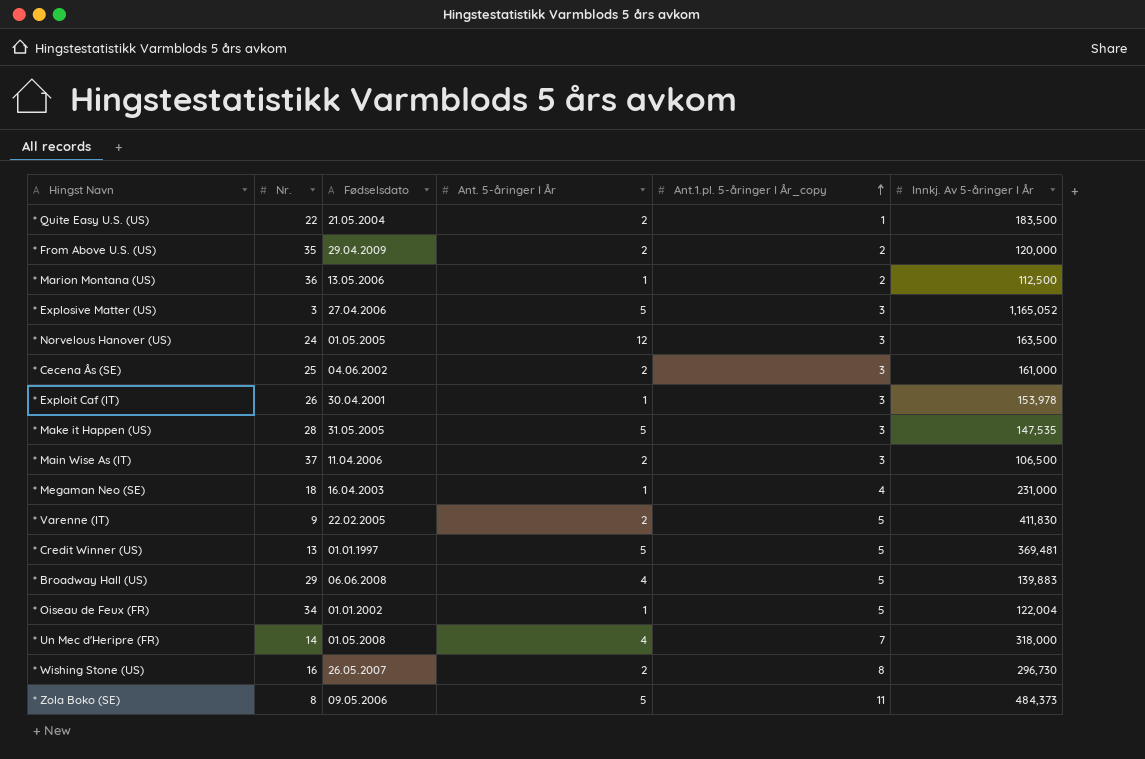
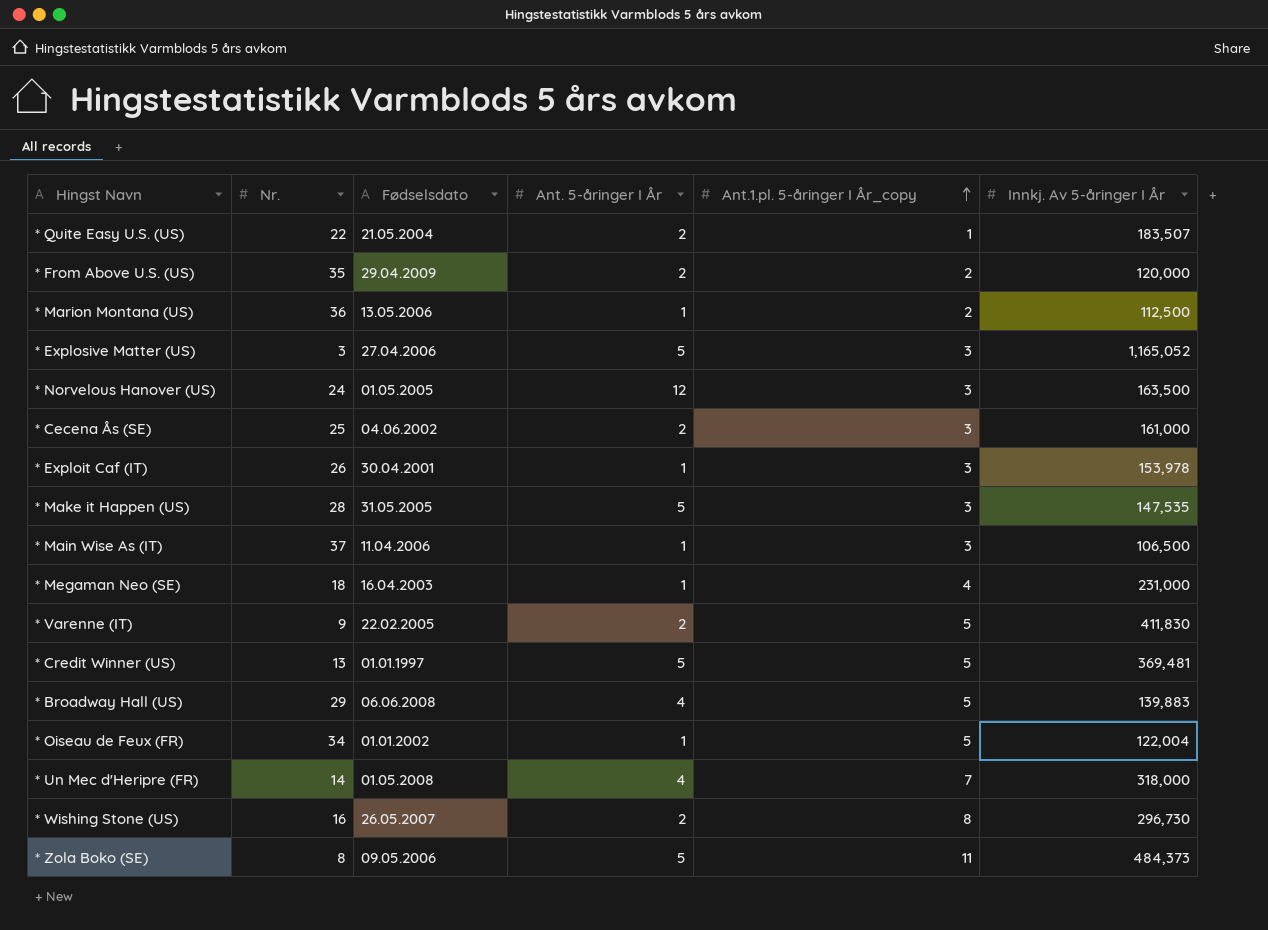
* Quite Easy U.S. (US) | Innkj. Av 5-åringer I År: 183,500 -> 183,507
* Main Wise As (IT) | Ant. 5-åringer I År: 2 -> 1

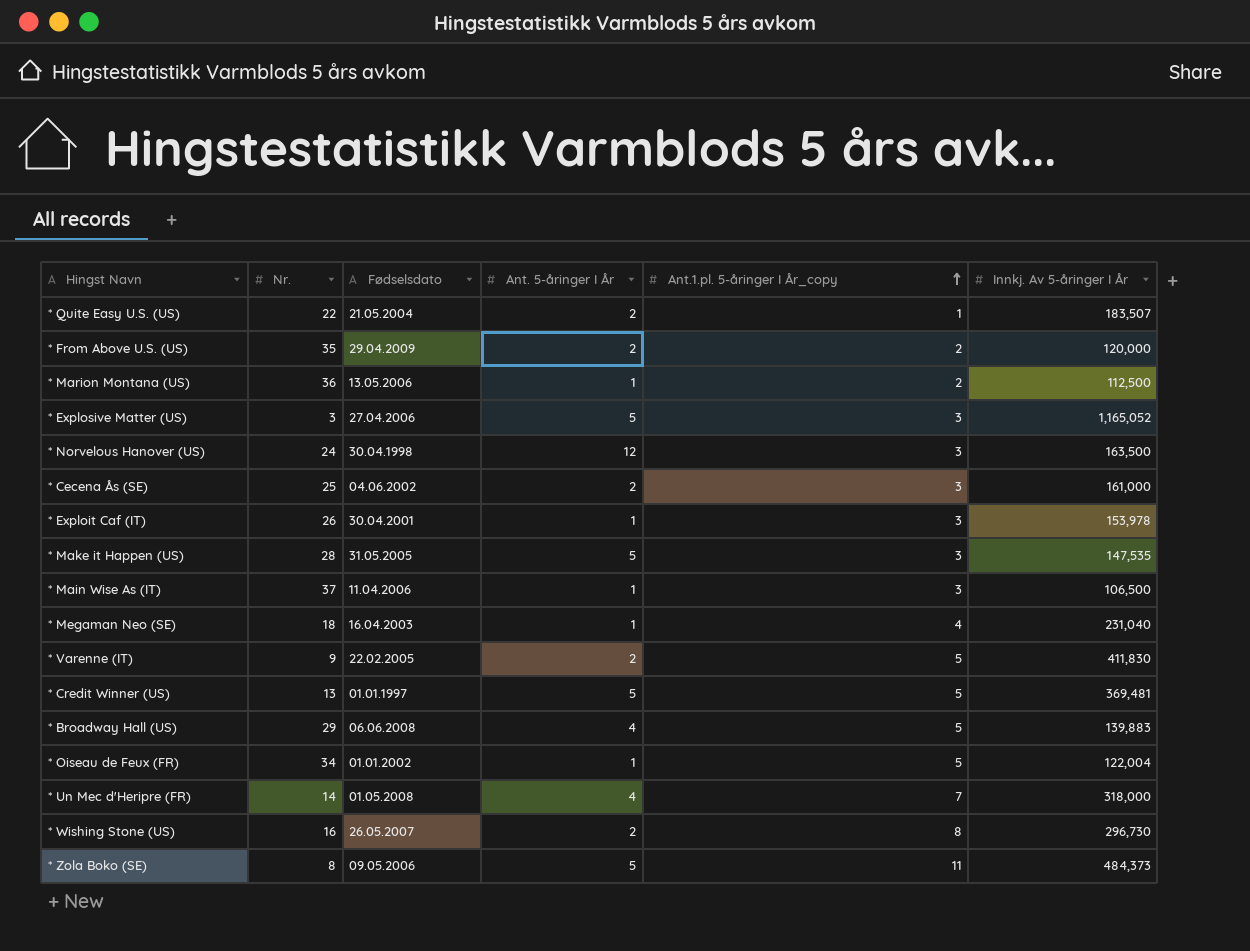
* Norvelous Hanover (US) | Fødselsdato: 01.05.2005 -> 30.04.1998
* Megaman Neo (SE) | Innkj. Av 5-åringer I År: 231,000 -> 231,040

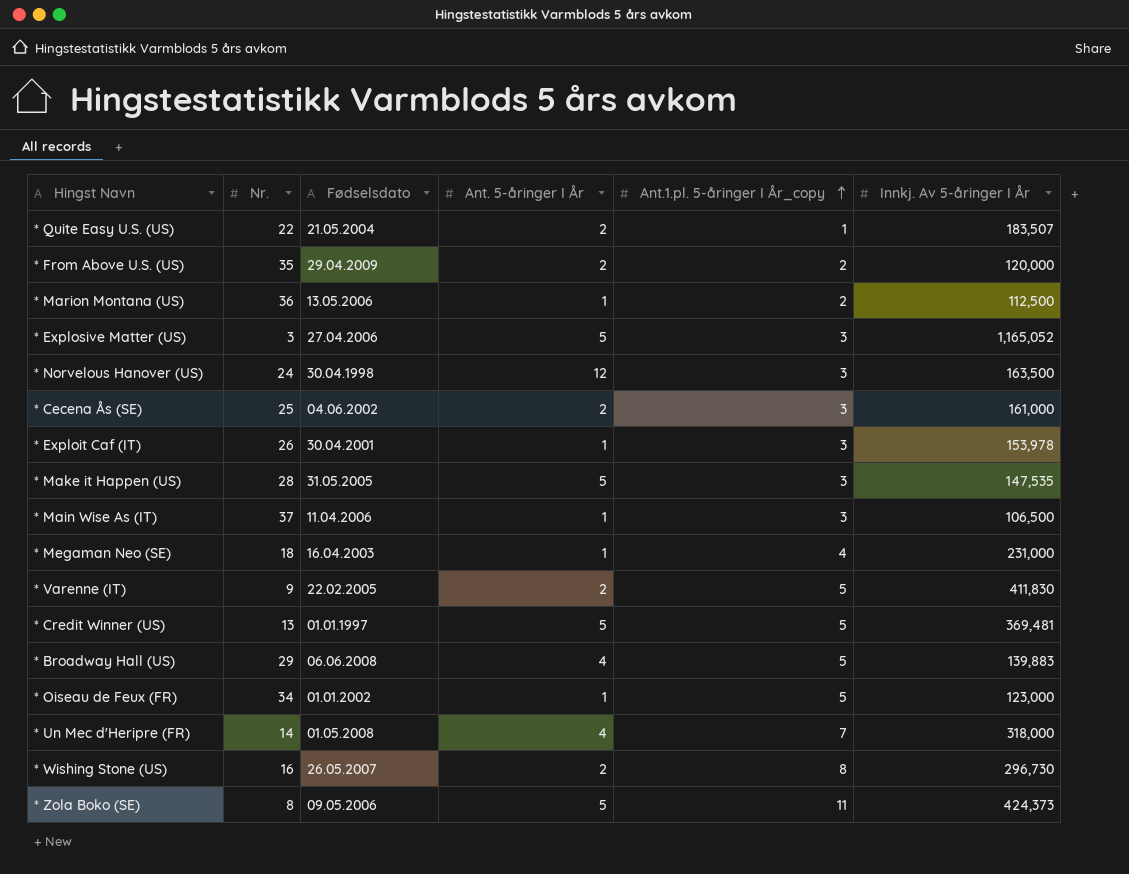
* Megaman Neo (SE) | Innkj. Av 5-åringer I År: 231,040 -> 231,000
* Oiseau de Feux (FR) | Innkj. Av 5-åringer I År: 122,004 -> 123,000
* Zola Boko (SE) | Innkj. Av 5-åringer I År: 484,373 -> 424,373

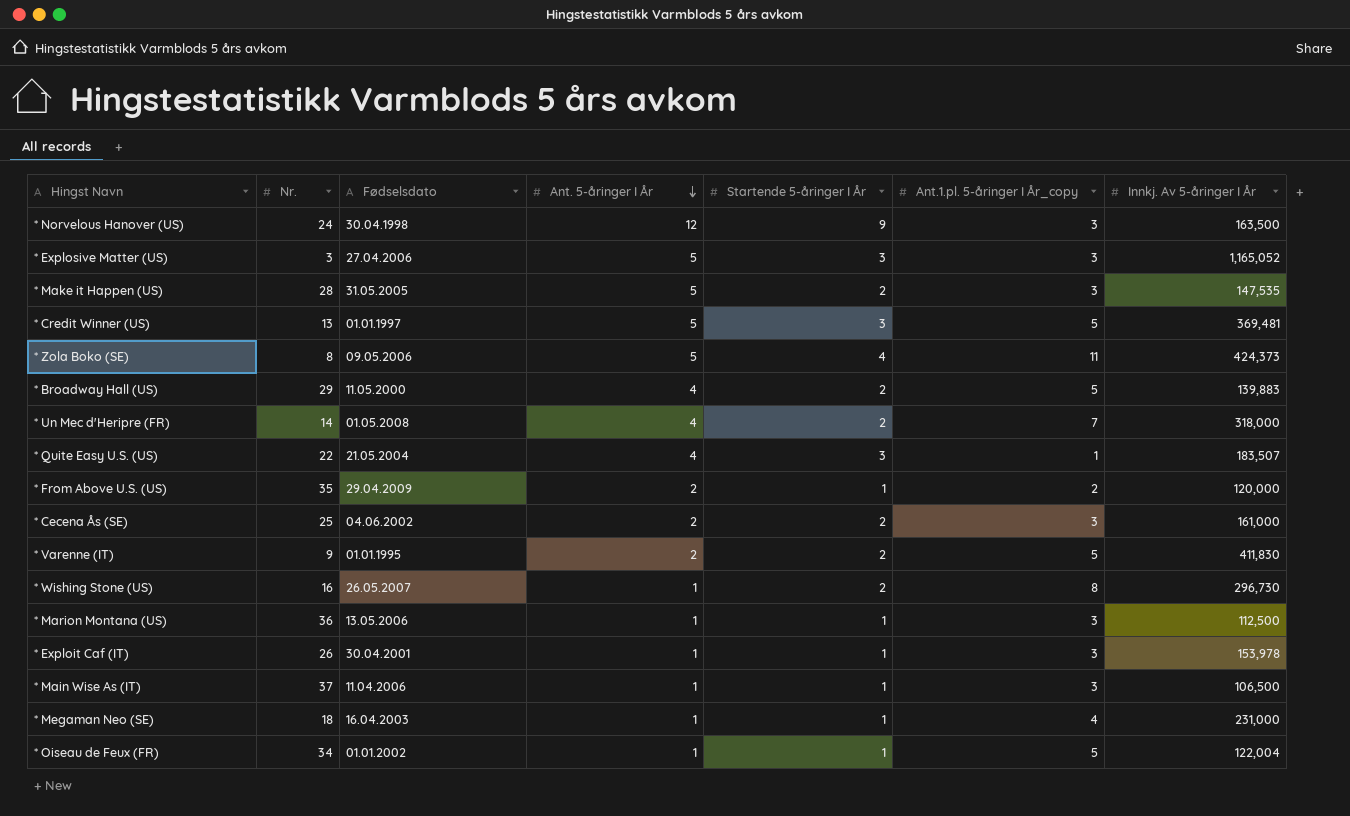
row order: Ant.1.pl. 5-åringer I År_copy ascending -> Ant. 5-åringer I År descending
column Startende 5-åringer I År | position: none -> 5
* Broadway Hall (US) | Fødselsdato: 06.06.2008 -> 11.05.2000
* Quite Easy U.S. (US) | Ant. 5-åringer I År: 2 -> 4
* Varenne (IT) | Fødselsdato: 22.02.2005 -> 01.01.1995
* Wishing Stone (US) | Ant. 5-åringer I År: 2 -> 1
* Marion Montana (US) | Ant.1.pl. 5-åringer I År_copy: 2 -> 3
* Oiseau de Feux (FR) | Innkj. Av 5-åringer I År: 123,000 -> 122,004

